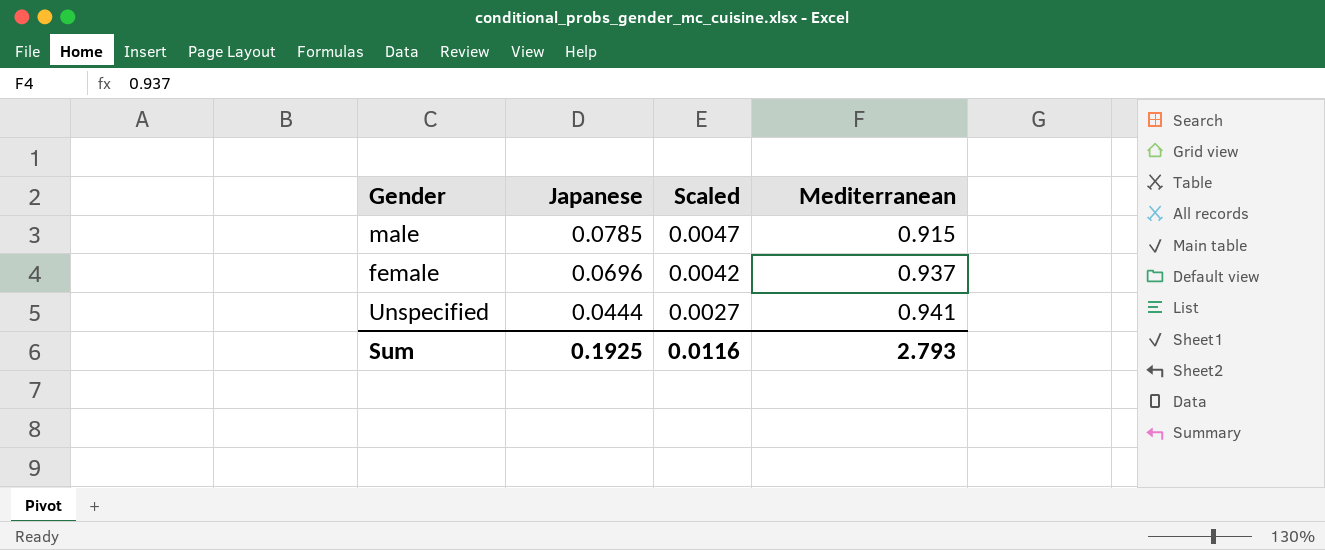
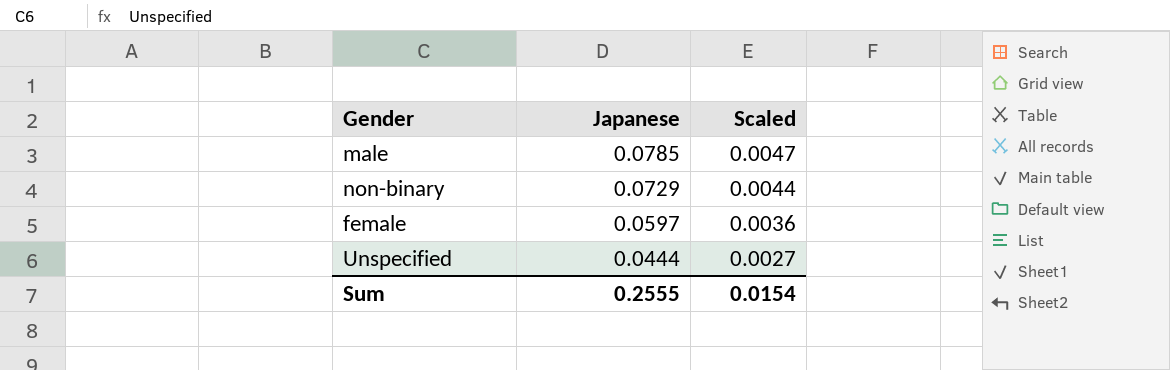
column Mediterranean | position: 4 -> none
row non-binary: none -> 0.0729 | 0.0044
female | Japanese: 0.0696 -> 0.0597
female | Scaled: 0.0042 -> 0.0036
Sum | Japanese: 0.1925 -> 0.2555
Sum | Scaled: 0.0116 -> 0.0154

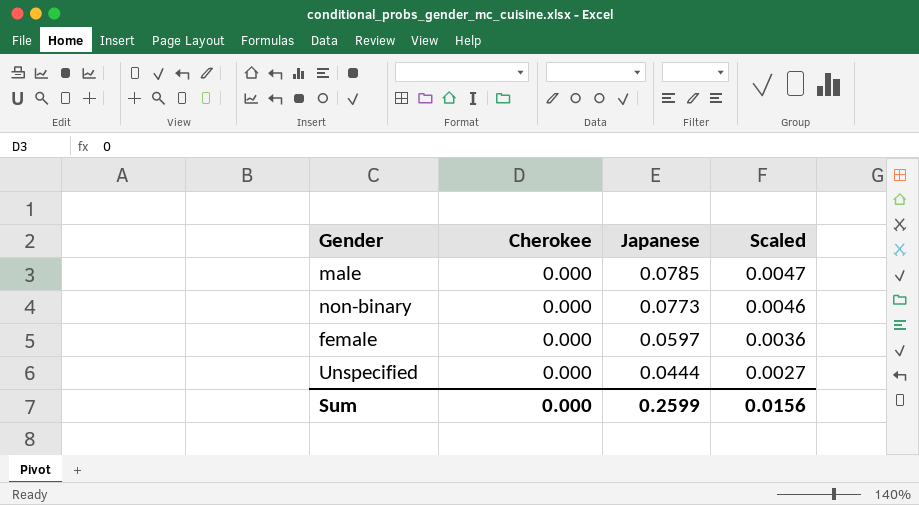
column Cherokee | position: none -> 2
non-binary | Japanese: 0.0729 -> 0.0773
non-binary | Scaled: 0.0044 -> 0.0046
Sum | Japanese: 0.2555 -> 0.2599
Sum | Scaled: 0.0154 -> 0.0156

